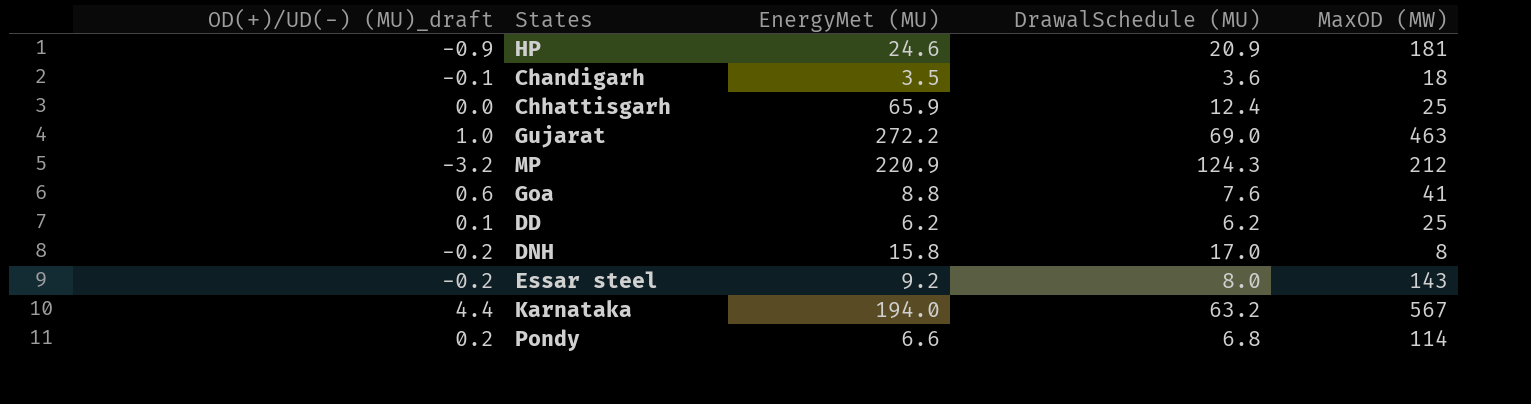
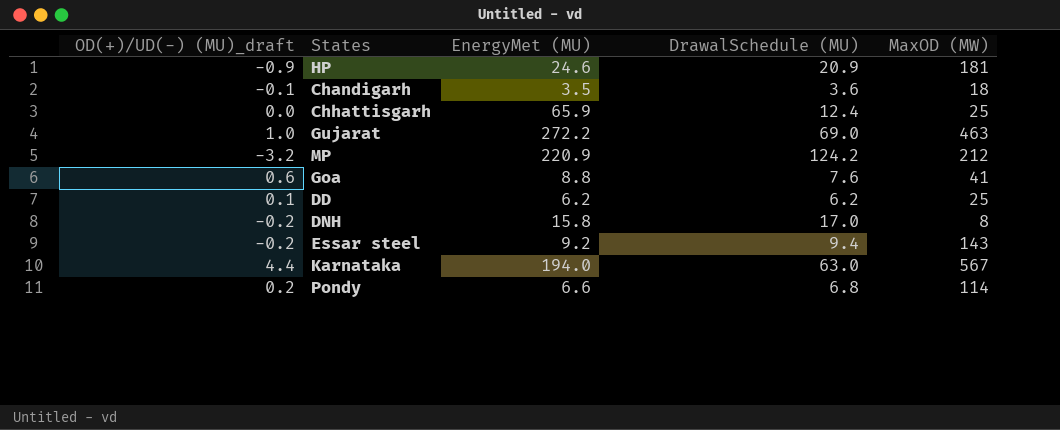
MP | DrawalSchedule (MU): 124.3 -> 124.2
Essar steel | DrawalSchedule (MU): 8.0 -> 9.4
Karnataka | DrawalSchedule (MU): 63.2 -> 63.0

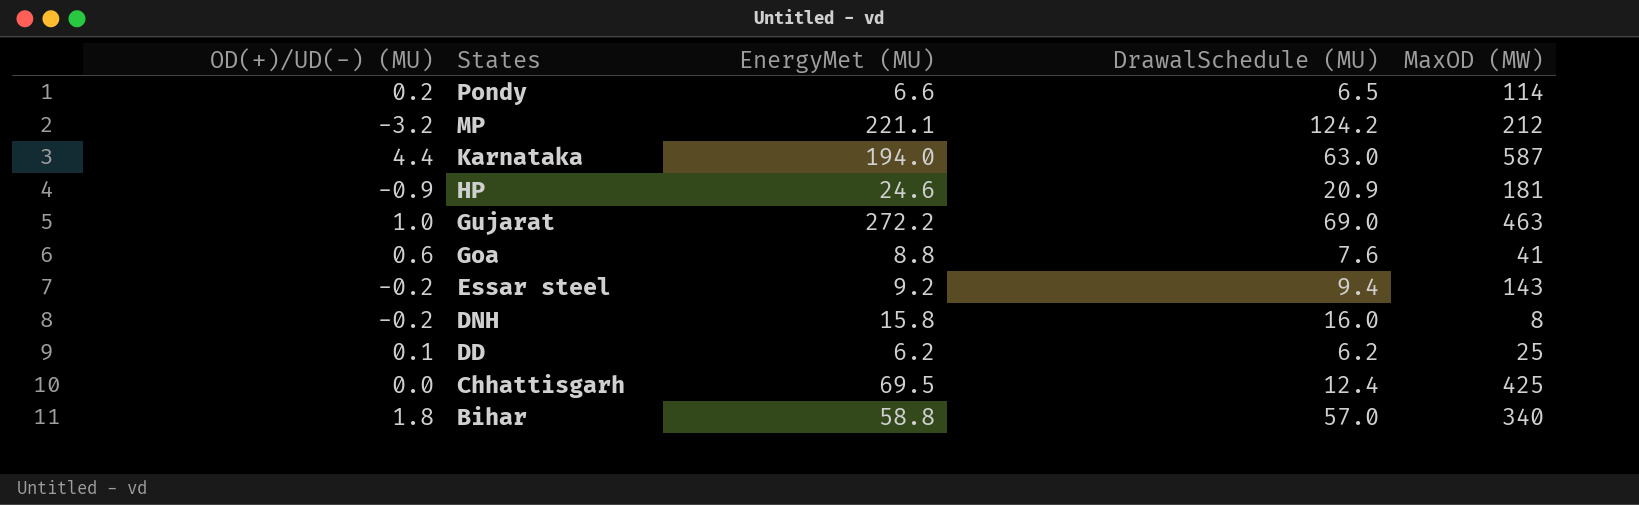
row order: none -> States descending
column name: OD(+)/UD(-) (MU)_draft -> OD(+)/UD(-) (MU)
row Chandigarh: -0.1 | 3.5 | 3.6 | 18 -> none
Pondy | DrawalSchedule (MU): 6.8 -> 6.5
MP | EnergyMet (MU): 220.9 -> 221.1
Karnataka | MaxOD (MW): 567 -> 587
DNH | DrawalSchedule (MU): 17.0 -> 16.0
Chhattisgarh | EnergyMet (MU): 65.9 -> 69.5
Chhattisgarh | MaxOD (MW): 25 -> 425
row Bihar: none -> 1.8 | 58.8 | 57.0 | 340

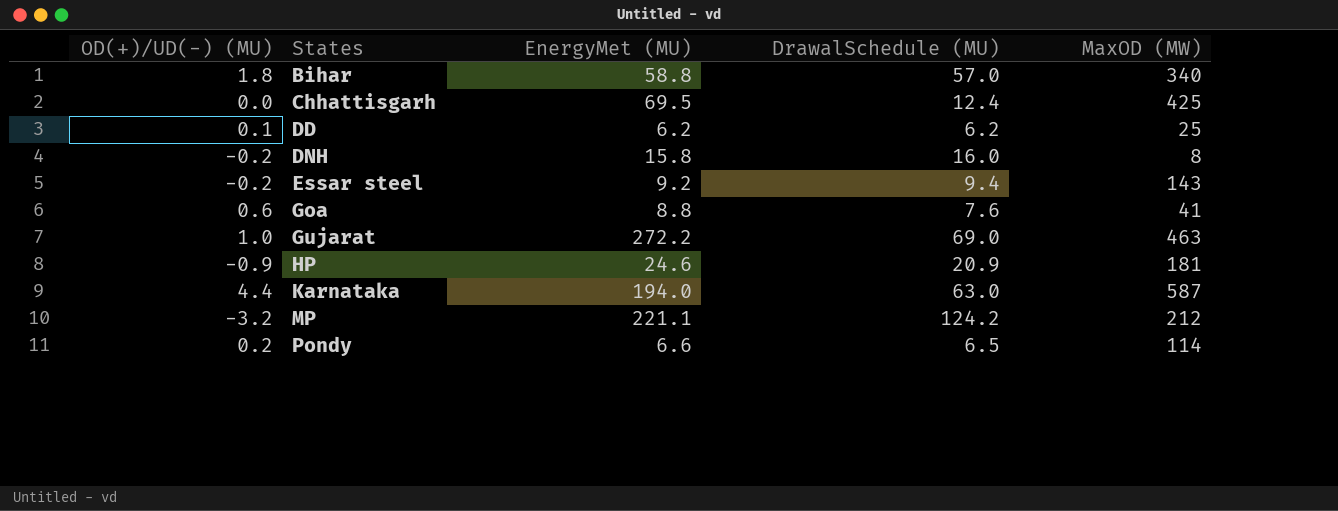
row order: States descending -> States ascending

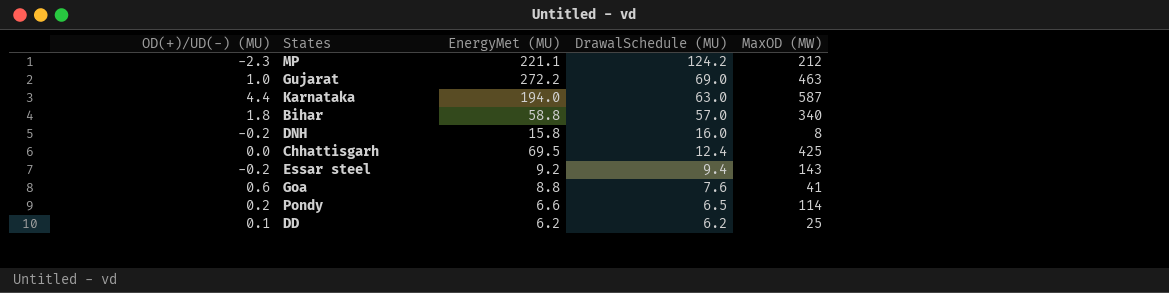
row order: States ascending -> DrawalSchedule (MU) descending
row HP: -0.9 | 24.6 | 20.9 | 181 -> none
MP | OD(+)/UD(-) (MU): -3.2 -> -2.3

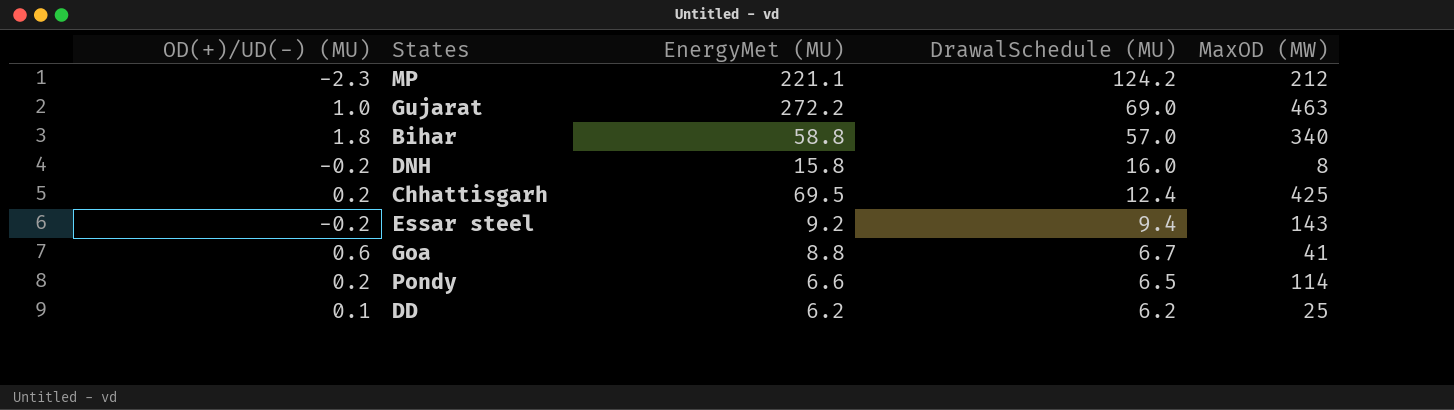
row Karnataka: 4.4 | 194.0 | 63.0 | 587 -> none
Chhattisgarh | OD(+)/UD(-) (MU): 0.0 -> 0.2
Goa | DrawalSchedule (MU): 7.6 -> 6.7

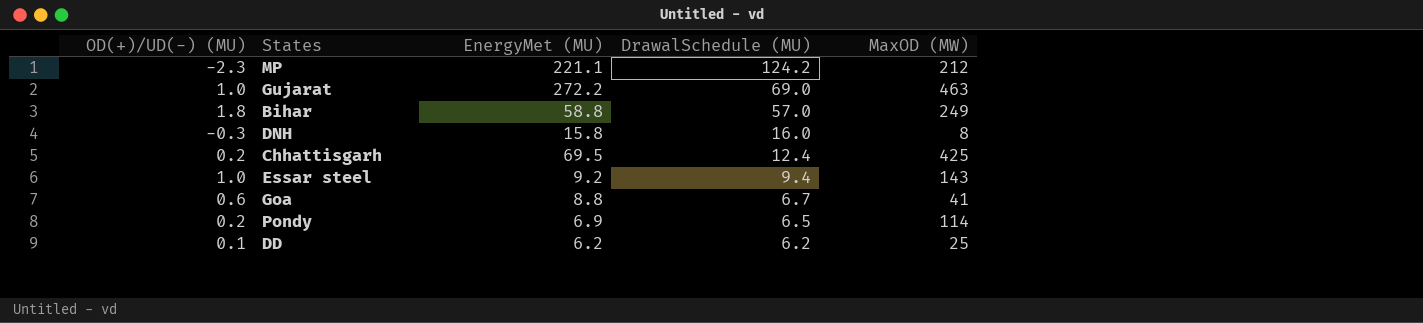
Bihar | MaxOD (MW): 340 -> 249
DNH | OD(+)/UD(-) (MU): -0.2 -> -0.3
Essar steel | OD(+)/UD(-) (MU): -0.2 -> 1.0
Pondy | EnergyMet (MU): 6.6 -> 6.9

